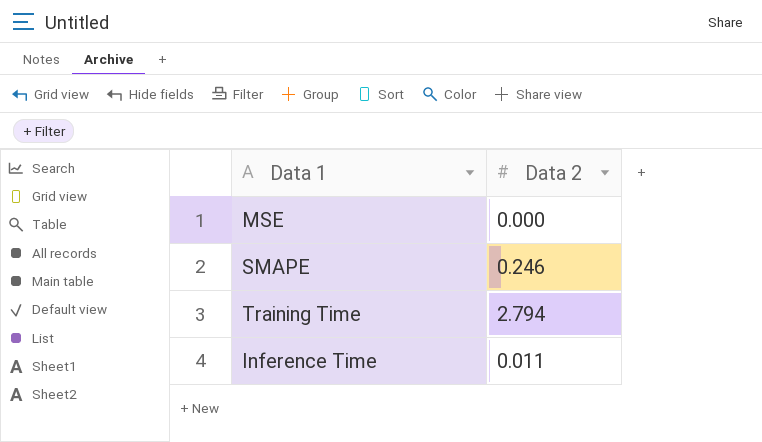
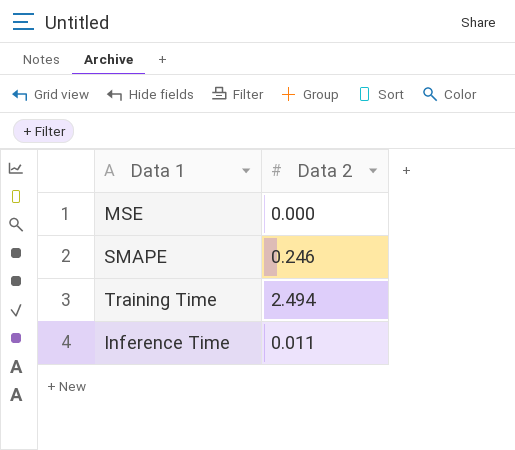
Training Time | Data 2: 2.794 -> 2.494

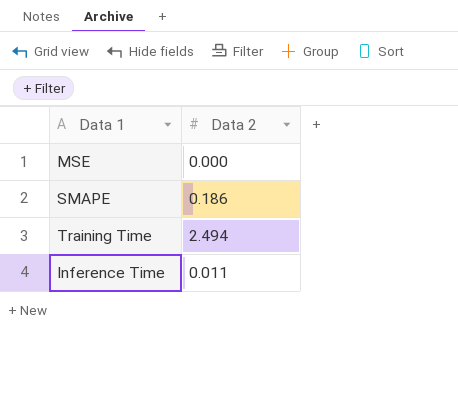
SMAPE | Data 2: 0.246 -> 0.186

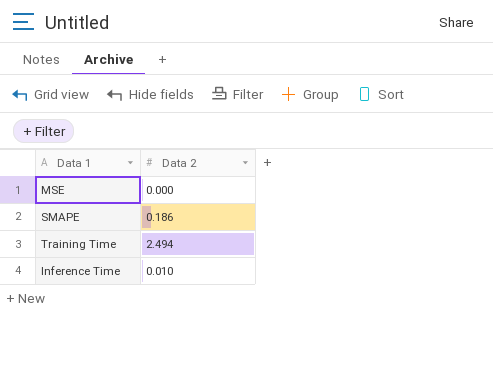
Inference Time | Data 2: 0.011 -> 0.010

